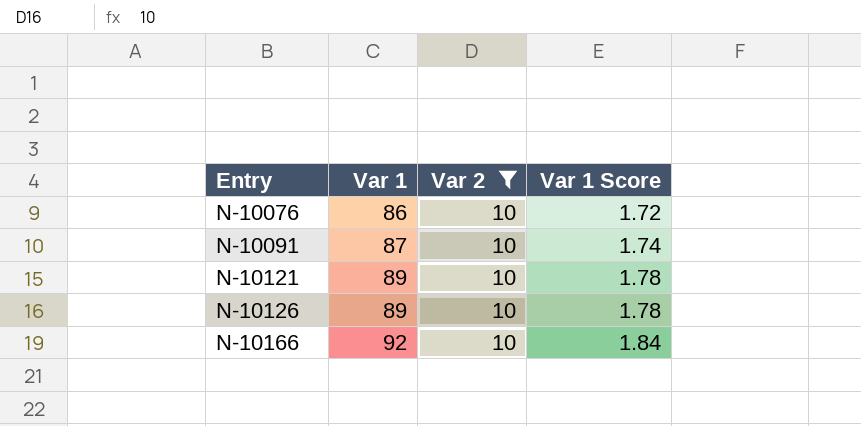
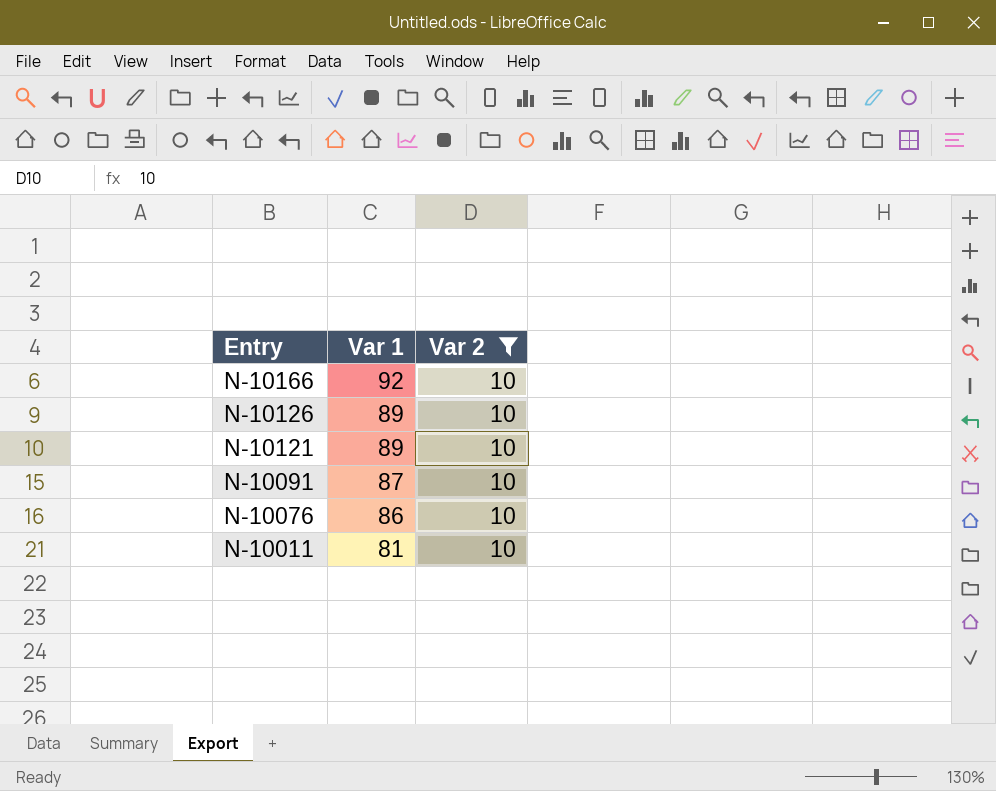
row order: Entry ascending -> Entry descending
column Var 1 Score | formula: [Var 1] * 0.02 -> none
row N-10011: none -> 81 | 10

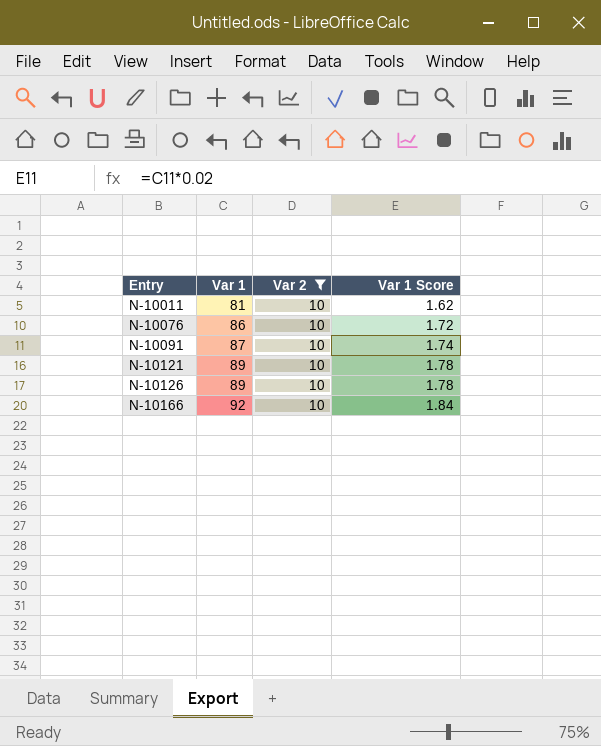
row order: Entry descending -> Entry ascending
column Var 1 Score | formula: none -> [Var 1] * 0.02

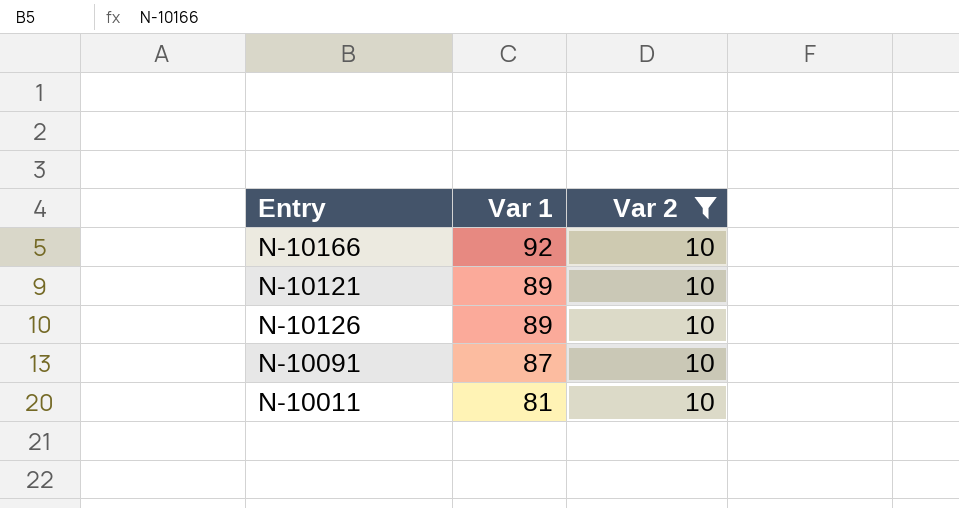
row order: Entry ascending -> Var 1 descending
column Var 1 Score | formula: [Var 1] * 0.02 -> none
row N-10076: 86 | 10 | 1.72 -> none

